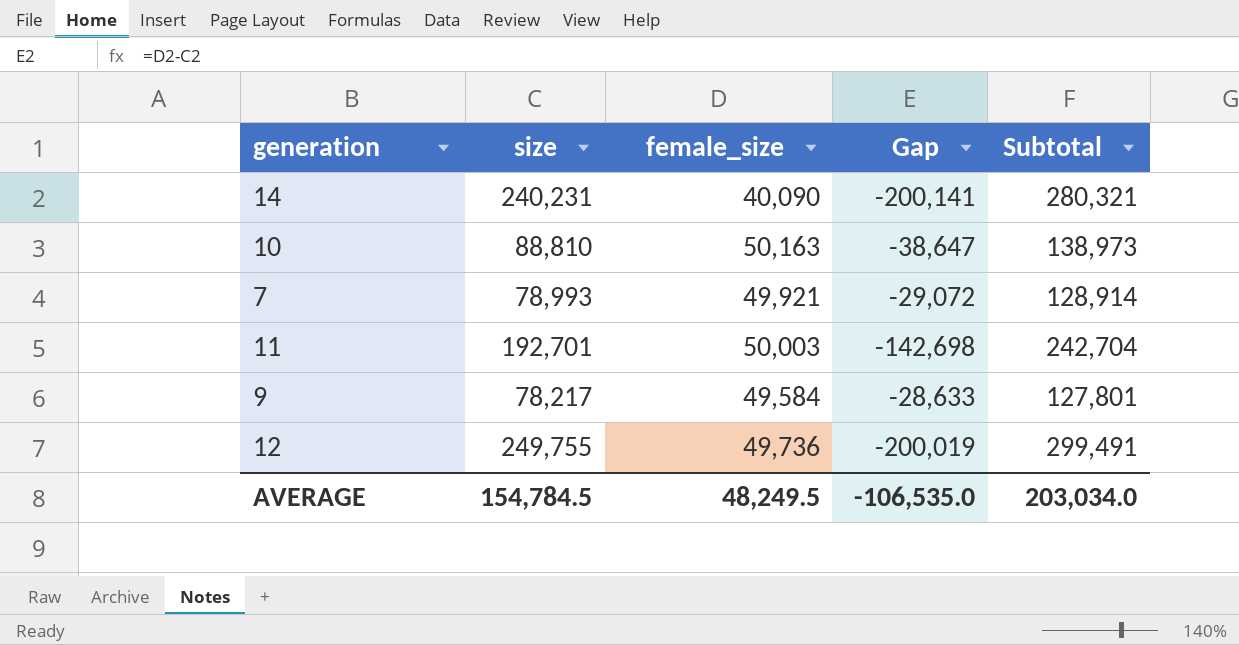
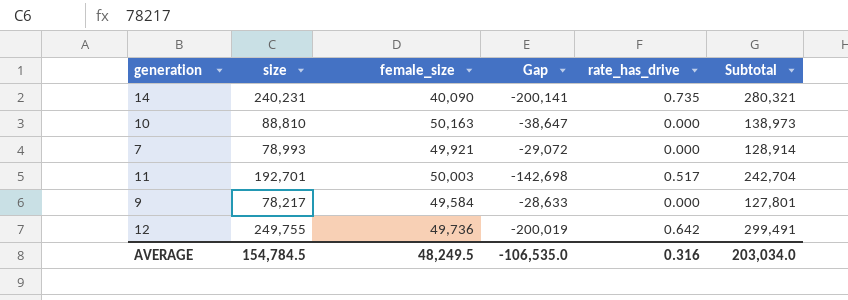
column rate_has_drive | position: none -> 5

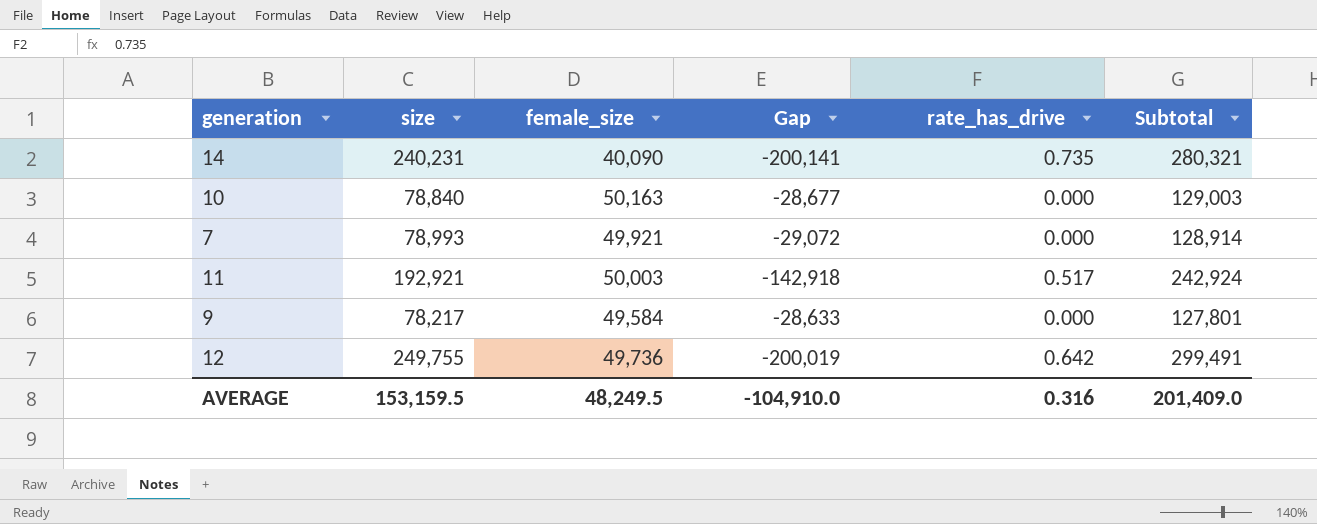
10 | size: 88,810 -> 78,840
10 | Gap: -38,647 -> -28,677
10 | Subtotal: 138,973 -> 129,003
11 | size: 192,701 -> 192,921
11 | Gap: -142,698 -> -142,918
11 | Subtotal: 242,704 -> 242,924
AVERAGE | size: 154,784.5 -> 153,159.5
AVERAGE | Gap: -106,535.0 -> -104,910.0
AVERAGE | Subtotal: 203,034.0 -> 201,409.0

